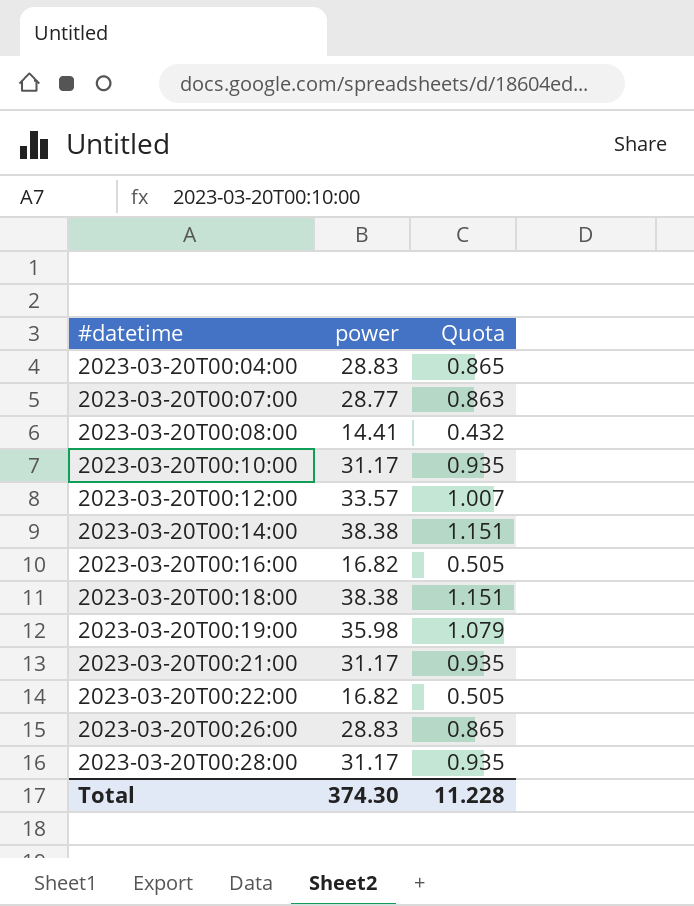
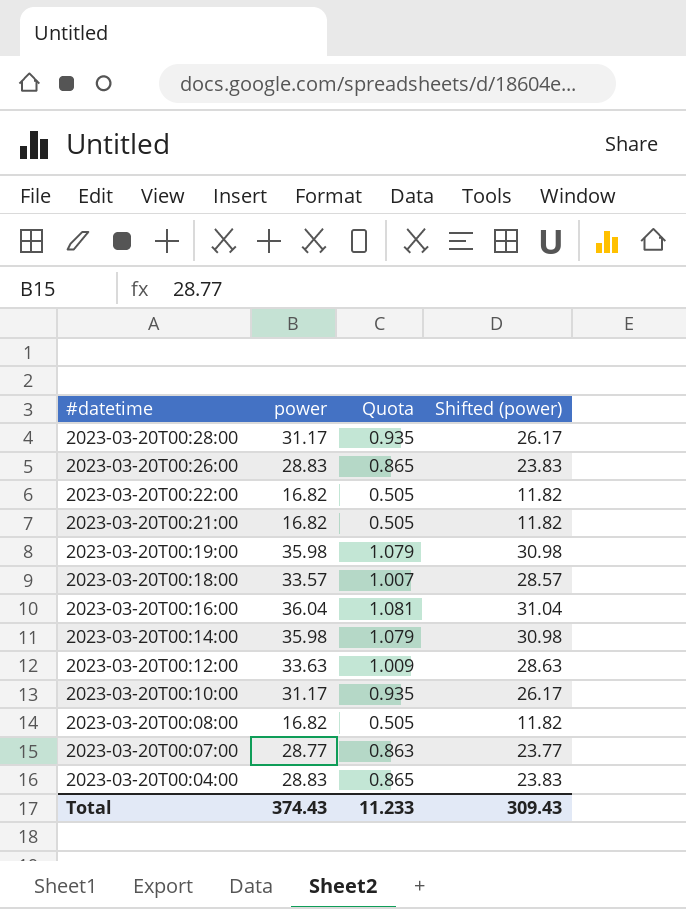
row order: #datetime ascending -> #datetime descending
column Shifted (power) | formula: none -> [power] - 5
2023-03-20T00:21:00 | power: 31.17 -> 16.82
2023-03-20T00:21:00 | Quota: 0.935 -> 0.505
2023-03-20T00:18:00 | power: 38.38 -> 33.57
2023-03-20T00:18:00 | Quota: 1.151 -> 1.007
2023-03-20T00:16:00 | power: 16.82 -> 36.04
2023-03-20T00:16:00 | Quota: 0.505 -> 1.081
2023-03-20T00:14:00 | power: 38.38 -> 35.98
2023-03-20T00:14:00 | Quota: 1.151 -> 1.079
2023-03-20T00:12:00 | power: 33.57 -> 33.63
2023-03-20T00:12:00 | Quota: 1.007 -> 1.009
2023-03-20T00:08:00 | power: 14.41 -> 16.82
2023-03-20T00:08:00 | Quota: 0.432 -> 0.505
Total | power: 374.30 -> 374.43
Total | Quota: 11.228 -> 11.233

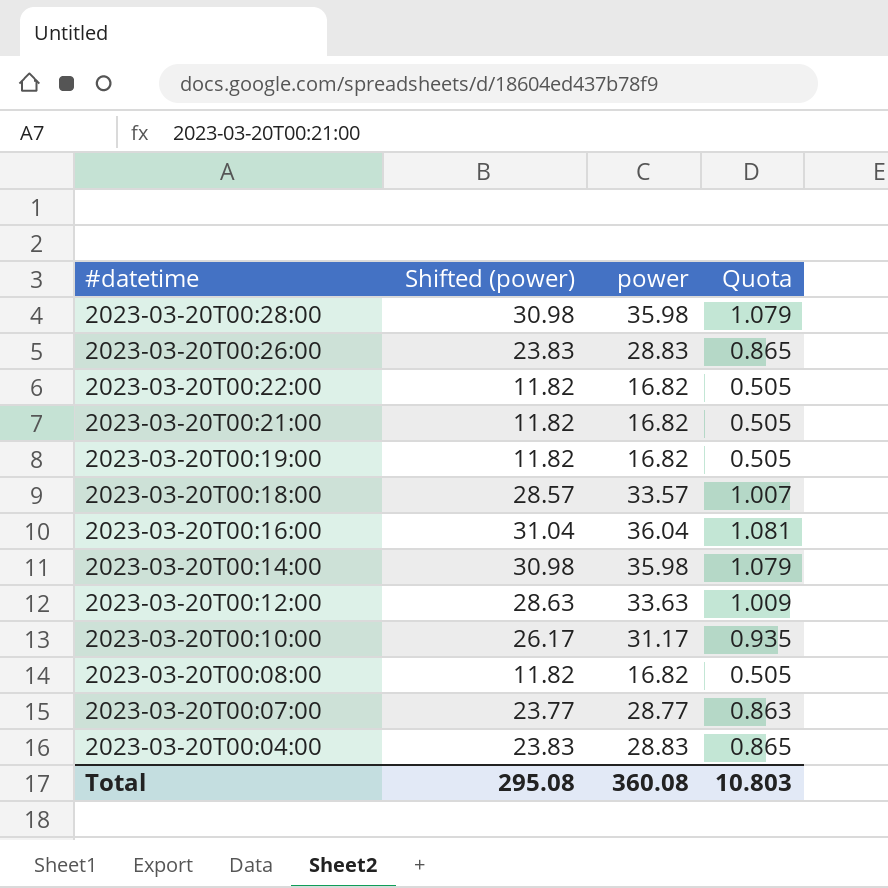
column Shifted (power) | position: 4 -> 2
2023-03-20T00:28:00 | Shifted (power): 26.17 -> 30.98
2023-03-20T00:28:00 | power: 31.17 -> 35.98
2023-03-20T00:28:00 | Quota: 0.935 -> 1.079
2023-03-20T00:19:00 | Shifted (power): 30.98 -> 11.82
2023-03-20T00:19:00 | power: 35.98 -> 16.82
2023-03-20T00:19:00 | Quota: 1.079 -> 0.505
Total | Shifted (power): 309.43 -> 295.08
Total | power: 374.43 -> 360.08
Total | Quota: 11.233 -> 10.803

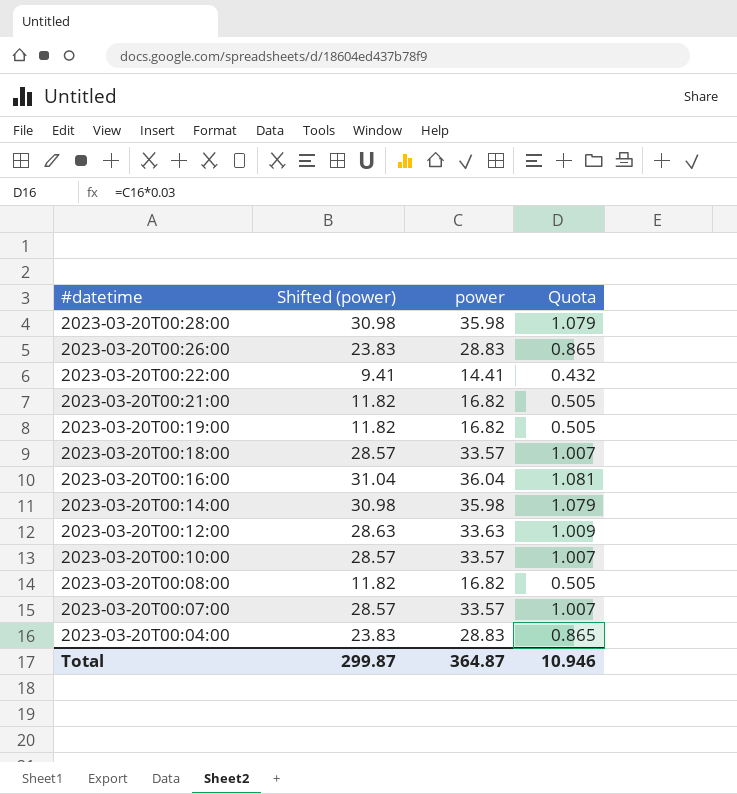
2023-03-20T00:22:00 | Shifted (power): 11.82 -> 9.41
2023-03-20T00:22:00 | power: 16.82 -> 14.41
2023-03-20T00:22:00 | Quota: 0.505 -> 0.432
2023-03-20T00:10:00 | Shifted (power): 26.17 -> 28.57
2023-03-20T00:10:00 | power: 31.17 -> 33.57
2023-03-20T00:10:00 | Quota: 0.935 -> 1.007
2023-03-20T00:07:00 | Shifted (power): 23.77 -> 28.57
2023-03-20T00:07:00 | power: 28.77 -> 33.57
2023-03-20T00:07:00 | Quota: 0.863 -> 1.007
Total | Shifted (power): 295.08 -> 299.87
Total | power: 360.08 -> 364.87
Total | Quota: 10.803 -> 10.946

